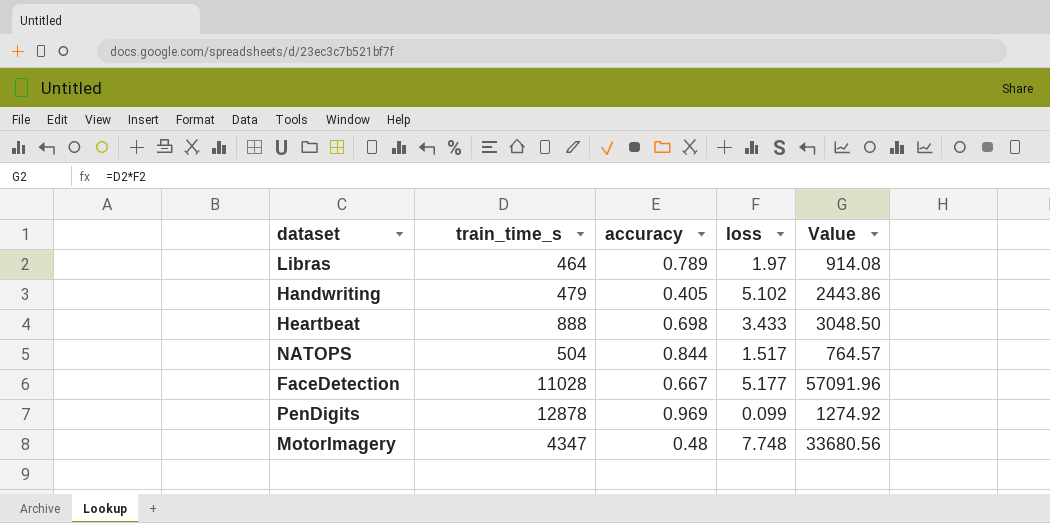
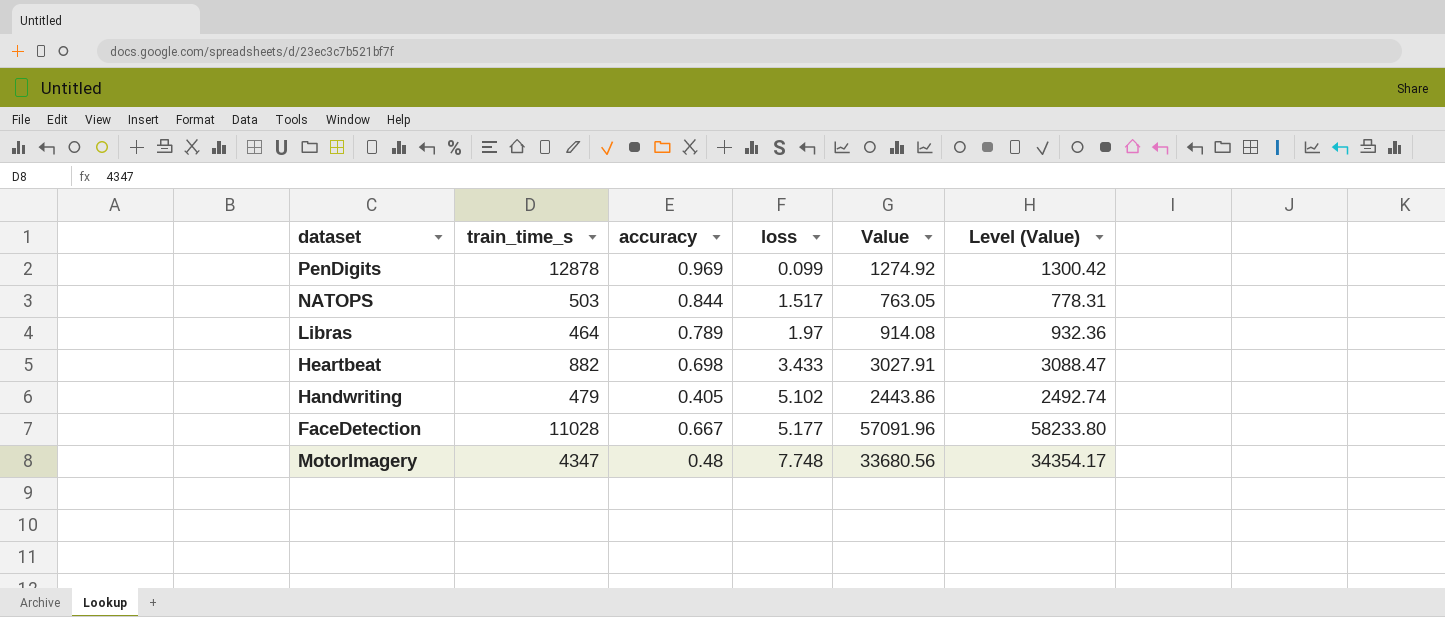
row order: none -> loss ascending
column Level (Value) | formula: none -> [Value] * 1.02
NATOPS | train_time_s: 504 -> 503
NATOPS | Value: 764.57 -> 763.05
Heartbeat | train_time_s: 888 -> 882
Heartbeat | Value: 3048.50 -> 3027.91

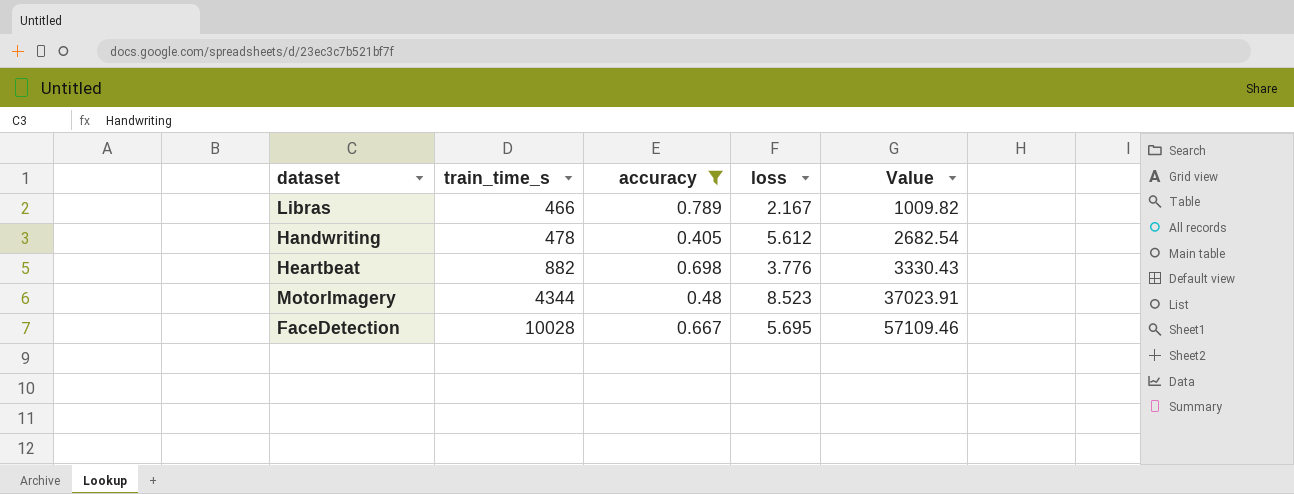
filter: none -> accuracy <= 0.789
row order: loss ascending -> train_time_s ascending
column Level (Value) | formula: [Value] * 1.02 -> none
Libras | train_time_s: 464 -> 466
Libras | loss: 1.97 -> 2.167
Libras | Value: 914.08 -> 1009.82
Handwriting | train_time_s: 479 -> 478
Handwriting | loss: 5.102 -> 5.612
Handwriting | Value: 2443.86 -> 2682.54
Heartbeat | loss: 3.433 -> 3.776
Heartbeat | Value: 3027.91 -> 3330.43
MotorImagery | train_time_s: 4347 -> 4344
MotorImagery | loss: 7.748 -> 8.523
MotorImagery | Value: 33680.56 -> 37023.91
FaceDetection | train_time_s: 11028 -> 10028
FaceDetection | loss: 5.177 -> 5.695
FaceDetection | Value: 57091.96 -> 57109.46

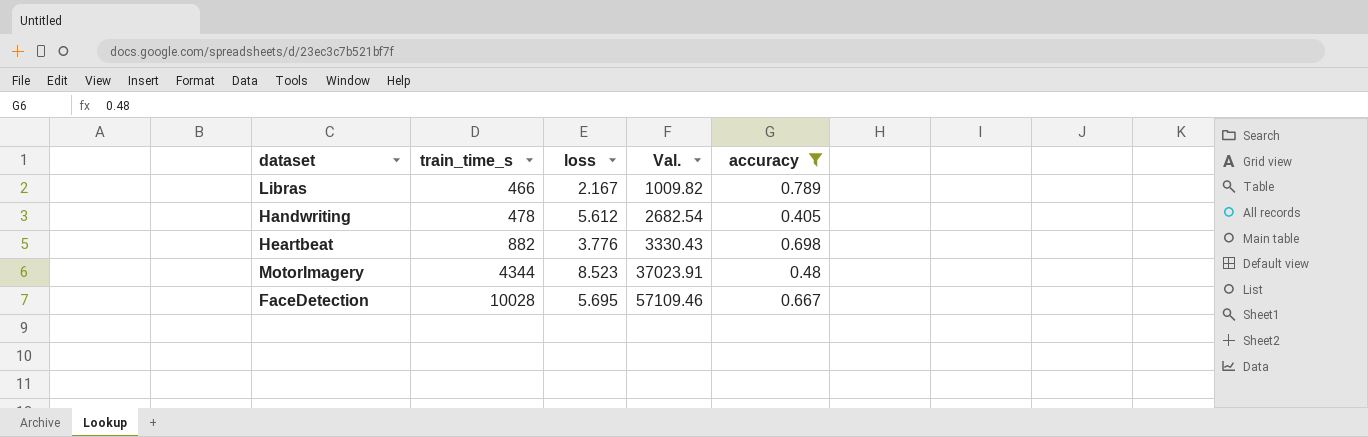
column name: Value -> Val.
column accuracy | position: 3 -> 5

